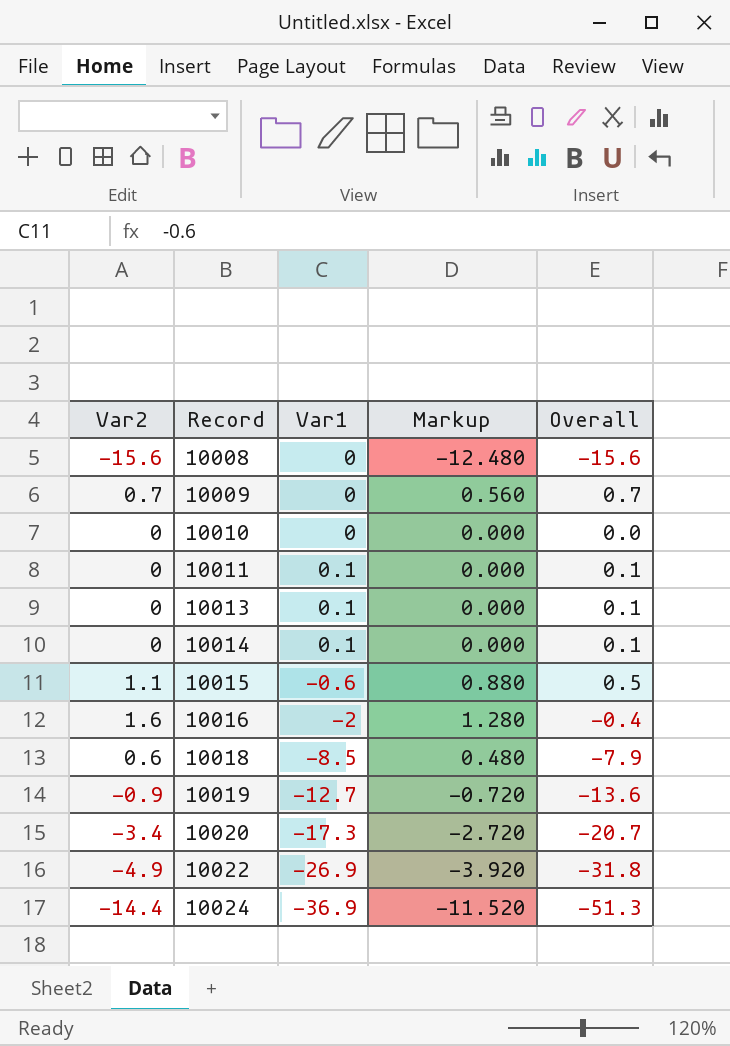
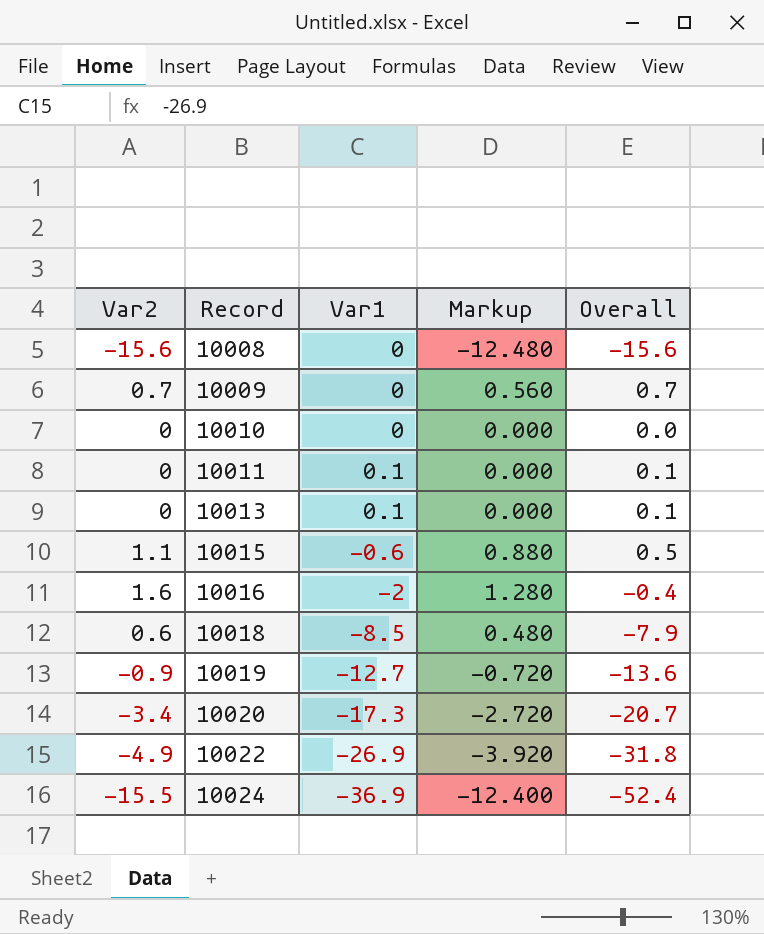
row 10014: 0 | 0.1 | 0.000 | 0.1 -> none
10024 | Var2: -14.4 -> -15.5
10024 | Markup: -11.520 -> -12.400
10024 | Overall: -51.3 -> -52.4

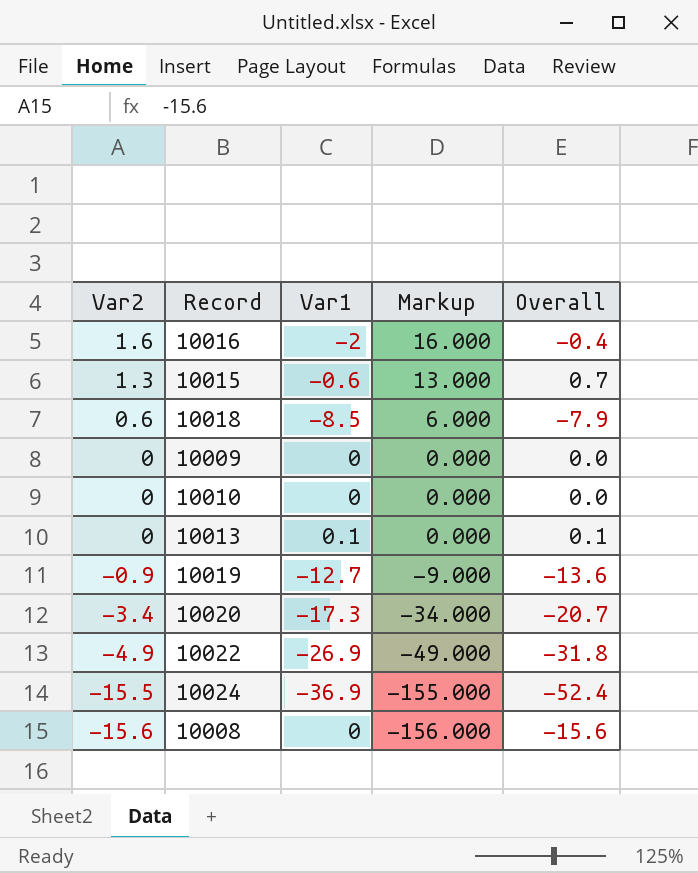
row order: Record ascending -> Var2 descending
column Markup | formula: [Var2] * 0.8 -> [Var2] * 10
row 10011: 0 | 0.1 | 0.000 | 0.1 -> none
10015 | Var2: 1.1 -> 1.3
10015 | Overall: 0.5 -> 0.7
10009 | Var2: 0.7 -> 0
10009 | Overall: 0.7 -> 0.0

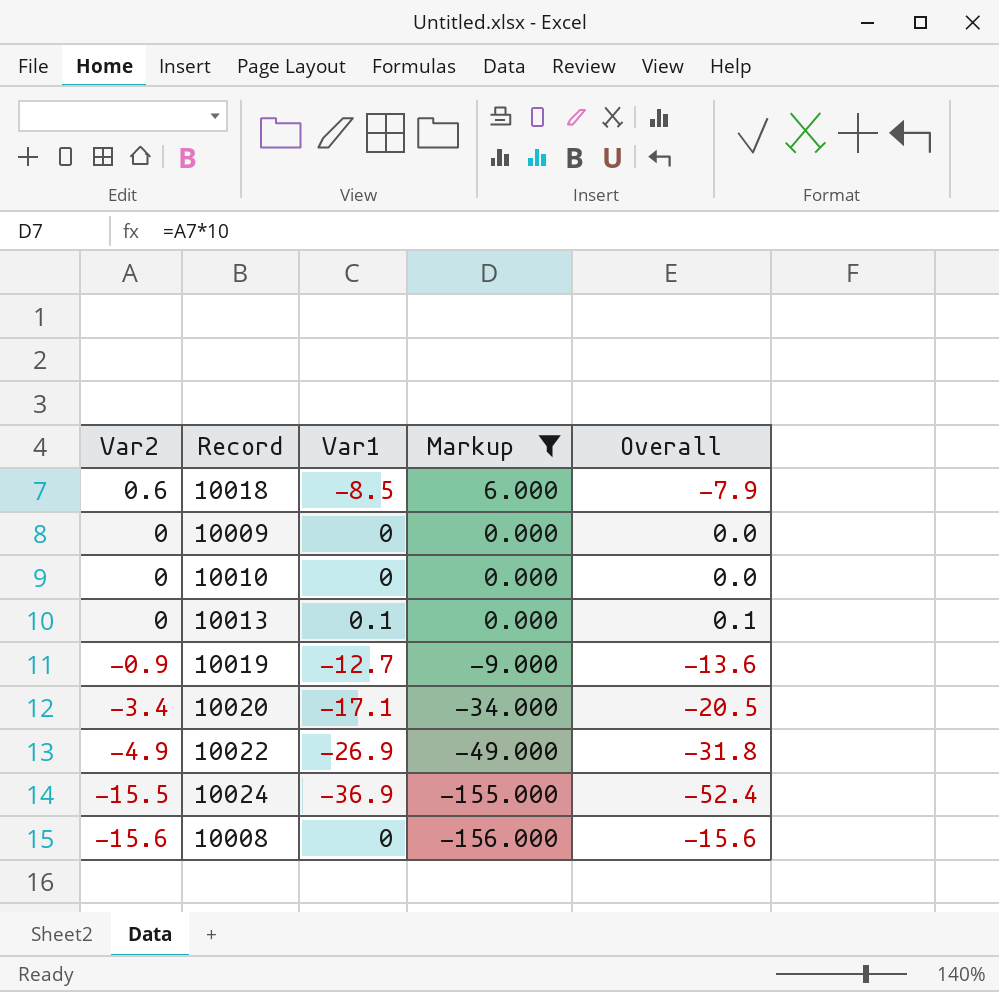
filter: none -> Markup <= 6.000
10020 | Var1: -17.3 -> -17.1
10020 | Overall: -20.7 -> -20.5

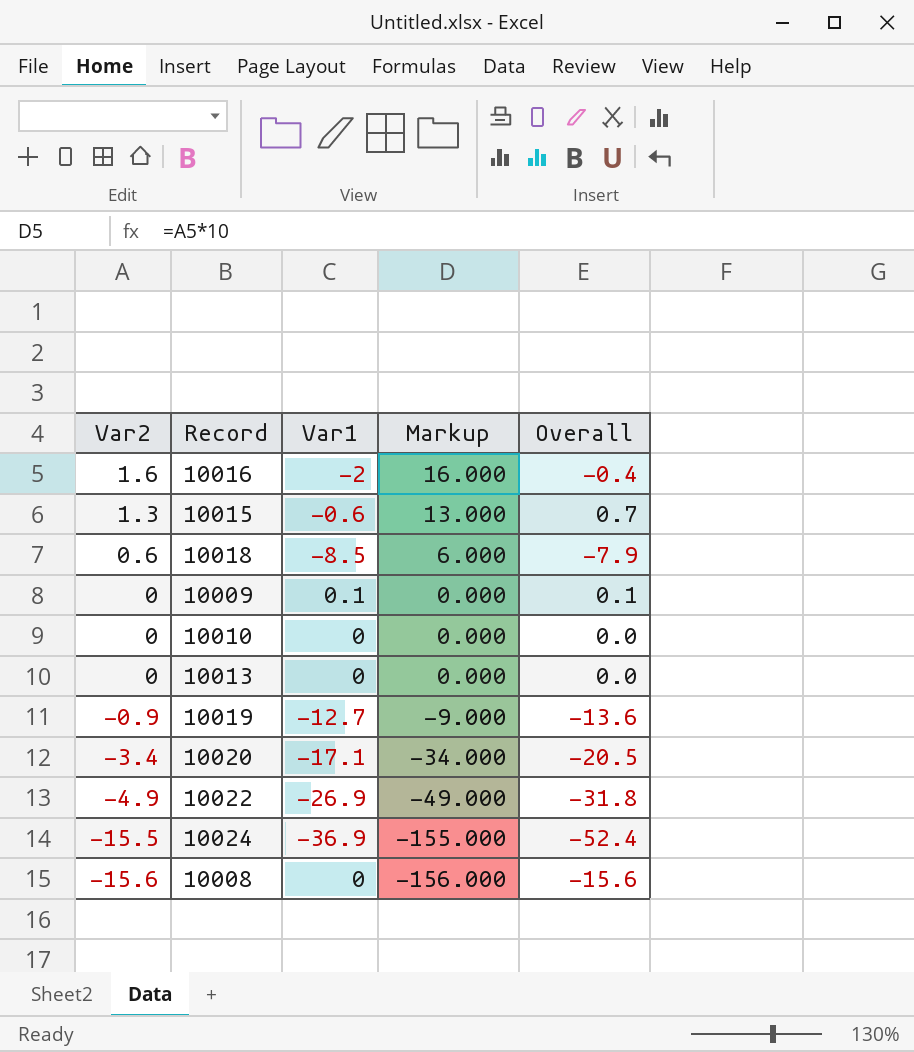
filter: Markup <= 6.000 -> none
10009 | Var1: 0 -> 0.1
10009 | Overall: 0.0 -> 0.1
10013 | Var1: 0.1 -> 0
10013 | Overall: 0.1 -> 0.0

